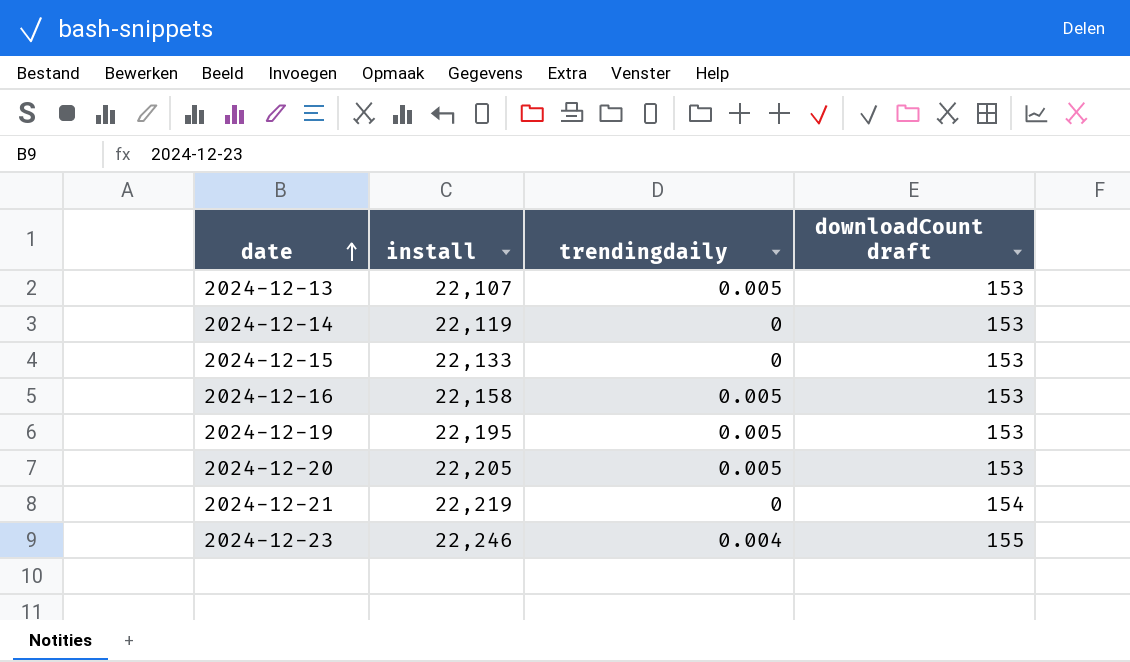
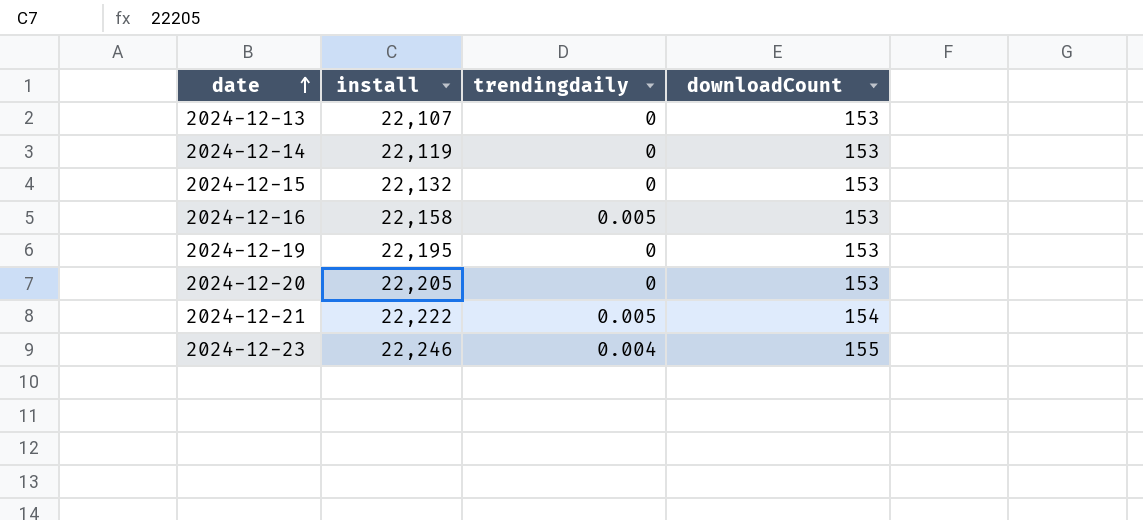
column name: downloadCount draft -> downloadCount
2024-12-13 | trendingdaily: 0.005 -> 0
2024-12-15 | install: 22,133 -> 22,132
2024-12-19 | trendingdaily: 0.005 -> 0
2024-12-20 | trendingdaily: 0.005 -> 0
2024-12-21 | install: 22,219 -> 22,222
2024-12-21 | trendingdaily: 0 -> 0.005

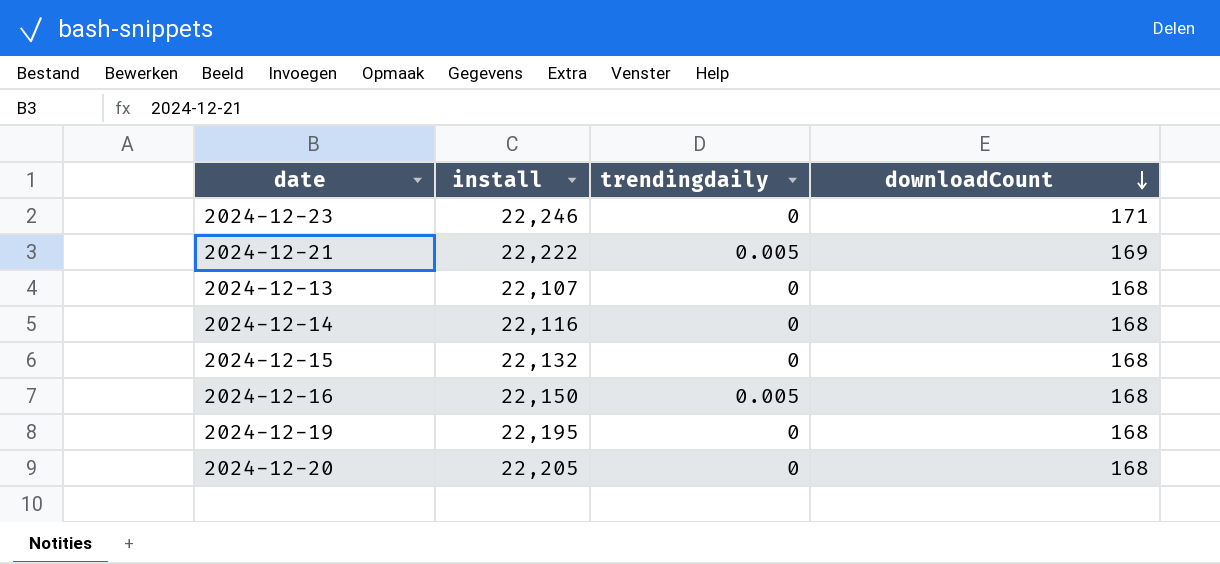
row order: date ascending -> downloadCount descending
2024-12-23 | trendingdaily: 0.004 -> 0
2024-12-23 | downloadCount: 155 -> 171
2024-12-21 | downloadCount: 154 -> 169
2024-12-13 | downloadCount: 153 -> 168
2024-12-14 | install: 22,119 -> 22,116
2024-12-14 | downloadCount: 153 -> 168
2024-12-15 | downloadCount: 153 -> 168
2024-12-16 | install: 22,158 -> 22,150
2024-12-16 | downloadCount: 153 -> 168
2024-12-19 | downloadCount: 153 -> 168
2024-12-20 | downloadCount: 153 -> 168

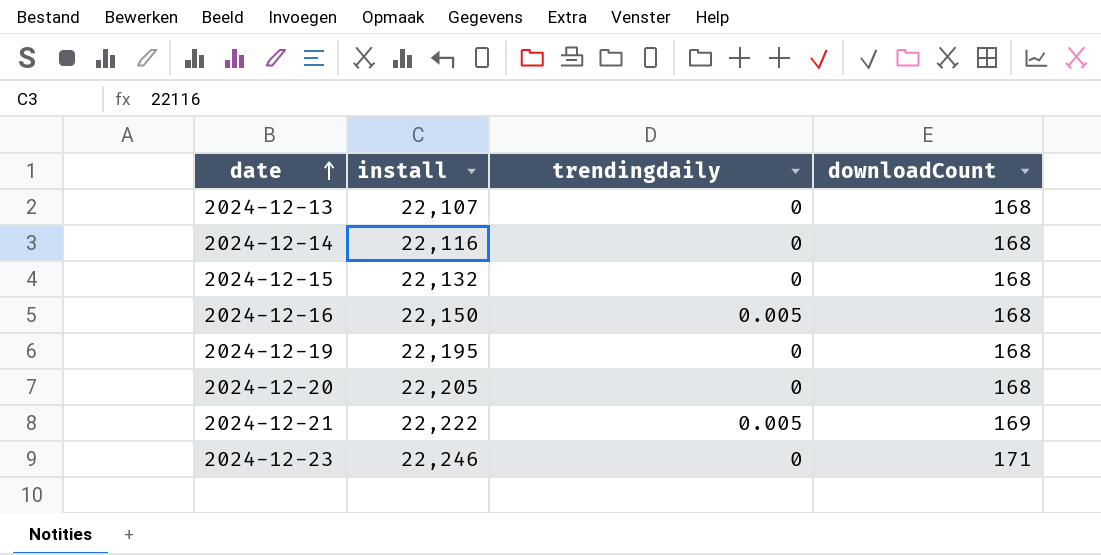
row order: downloadCount descending -> date ascending

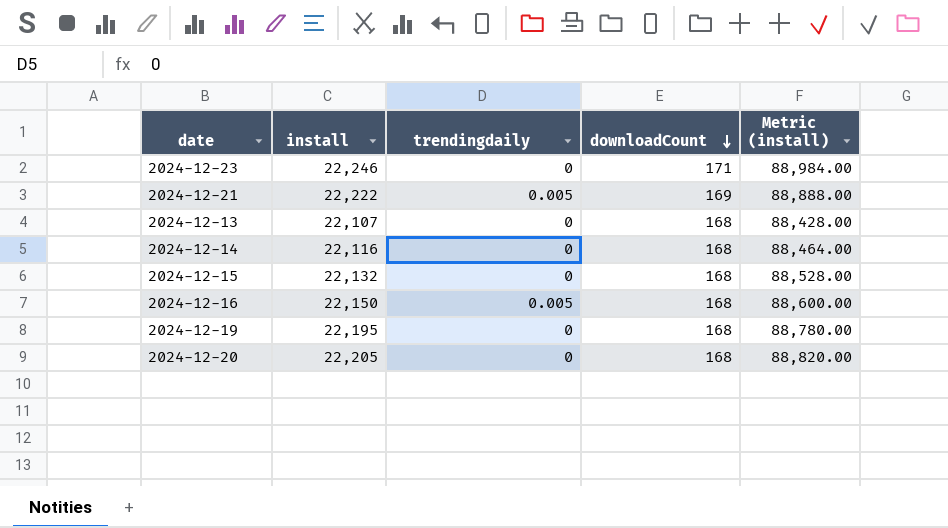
row order: date ascending -> downloadCount descending
column Metric (install) | formula: none -> [install] * 4

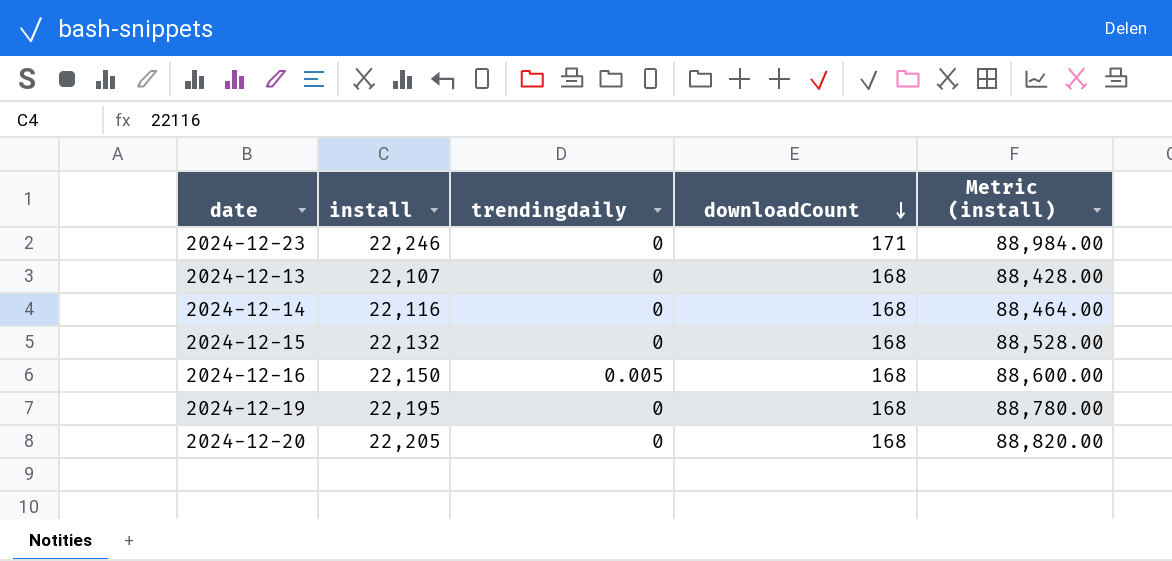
row 2024-12-21: 22,222 | 0.005 | 169 | 88,888.00 -> none

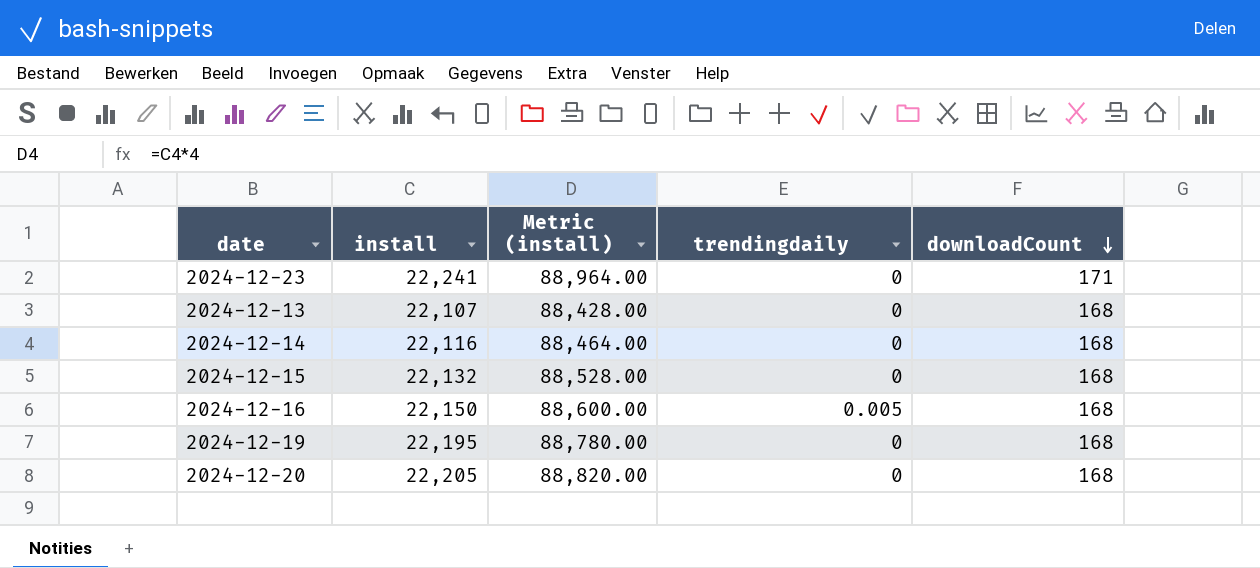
column Metric (install) | position: 5 -> 3
2024-12-23 | install: 22,246 -> 22,241
2024-12-23 | Metric (install): 88,984.00 -> 88,964.00

